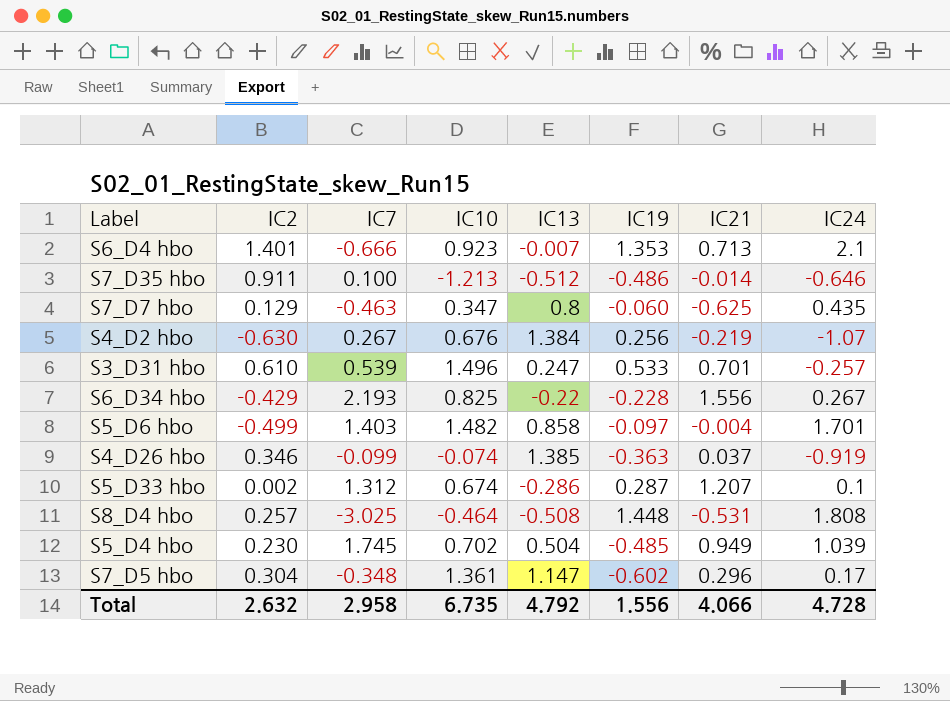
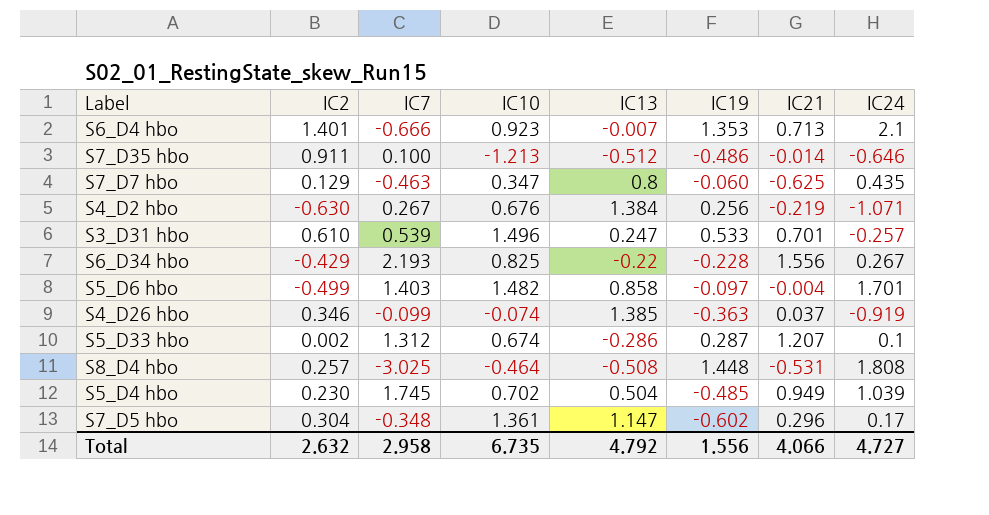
S4_D2 hbo | IC24: -1.07 -> -1.071
Total | IC24: 4.728 -> 4.727

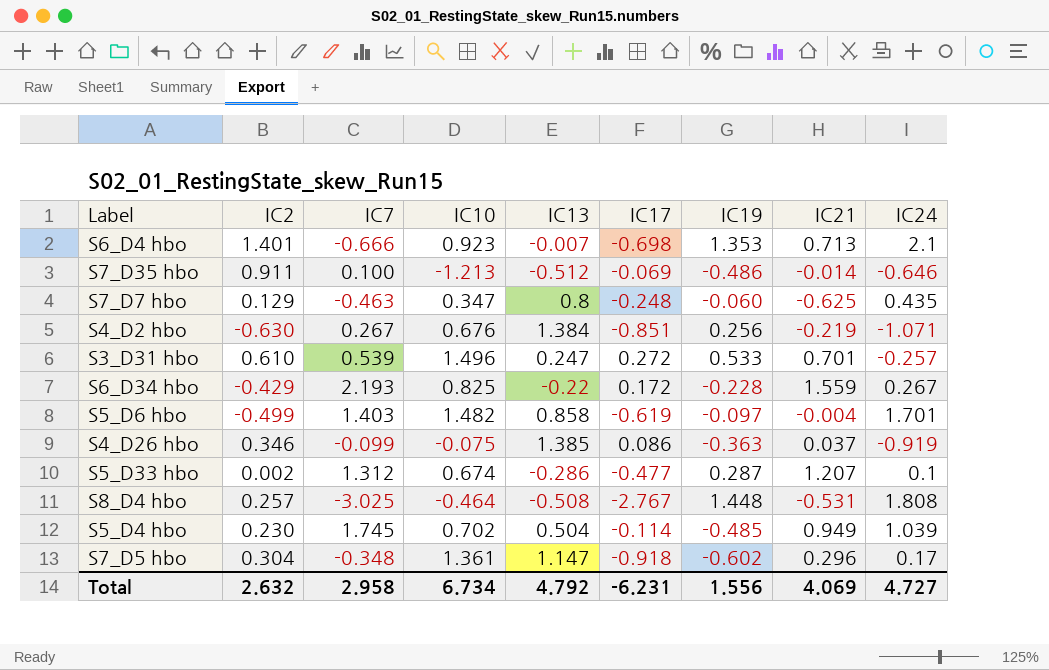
column IC17 | position: none -> 6
S6_D34 hbo | IC21: 1.556 -> 1.559
S4_D26 hbo | IC10: -0.074 -> -0.075
Total | IC10: 6.735 -> 6.734
Total | IC21: 4.066 -> 4.069

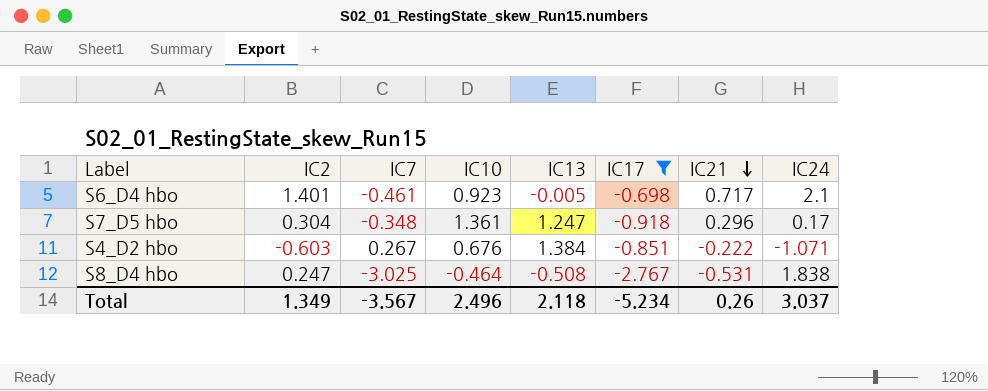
filter: none -> IC17 <= -0.698
row order: none -> IC21 descending
column IC19 | position: 7 -> none
S6_D4 hbo | IC7: -0.666 -> -0.461
S6_D4 hbo | IC13: -0.007 -> -0.005
S6_D4 hbo | IC21: 0.713 -> 0.717
S7_D5 hbo | IC13: 1.147 -> 1.247
S4_D2 hbo | IC2: -0.630 -> -0.603
S4_D2 hbo | IC21: -0.219 -> -0.222
S8_D4 hbo | IC2: 0.257 -> 0.247
S8_D4 hbo | IC24: 1.808 -> 1.838
Total | IC2: 2.632 -> 1.349
Total | IC7: 2.958 -> -3.567
Total | IC10: 6.734 -> 2.496
Total | IC13: 4.792 -> 2.118
Total | IC17: -6.231 -> -5.234
Total | IC21: 4.069 -> 0.26
Total | IC24: 4.727 -> 3.037

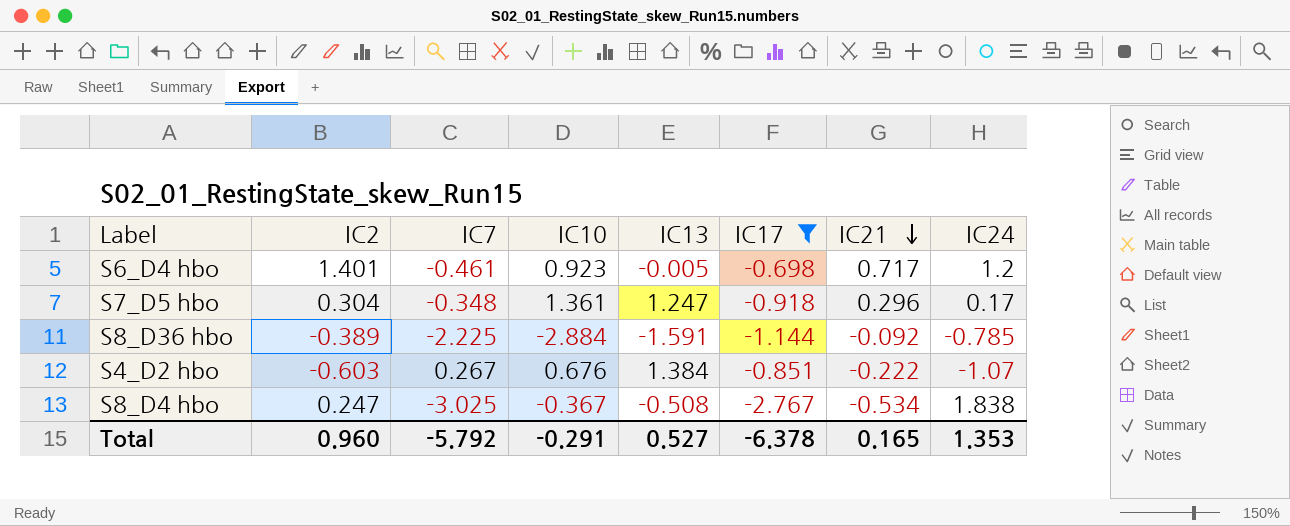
S6_D4 hbo | IC24: 2.1 -> 1.2
row S8_D36 hbo: none -> -0.389 | -2.225 | -2.884 | -1.591 | -1.144 | -0.092 | -0.785
S4_D2 hbo | IC24: -1.071 -> -1.07
S8_D4 hbo | IC10: -0.464 -> -0.367
S8_D4 hbo | IC21: -0.531 -> -0.534
Total | IC2: 1.349 -> 0.960
Total | IC7: -3.567 -> -5.792
Total | IC10: 2.496 -> -0.291
Total | IC13: 2.118 -> 0.527
Total | IC17: -5.234 -> -6.378
Total | IC21: 0.26 -> 0.165
Total | IC24: 3.037 -> 1.353

